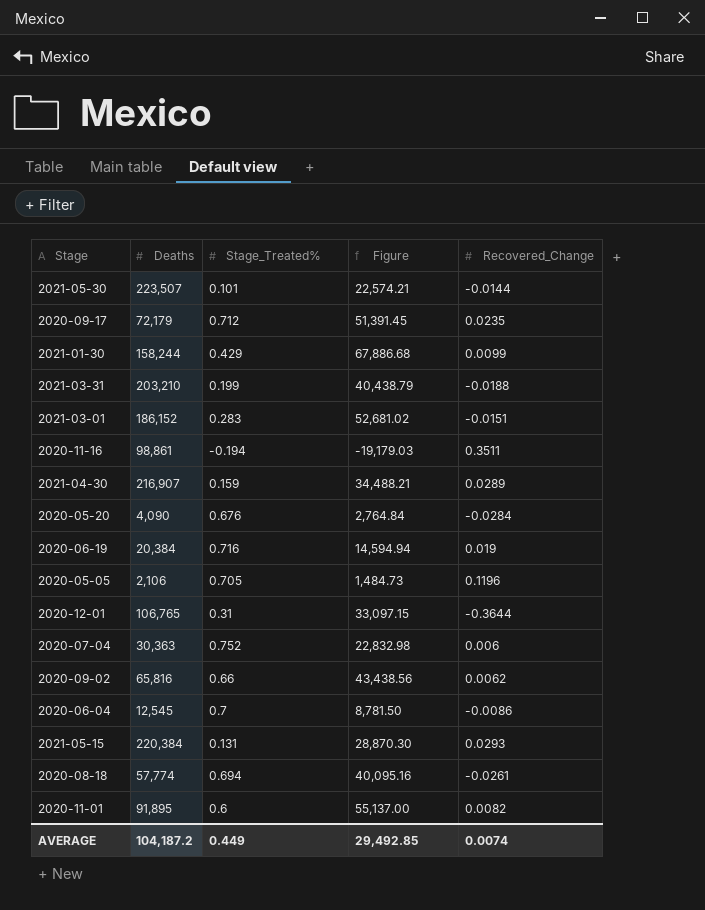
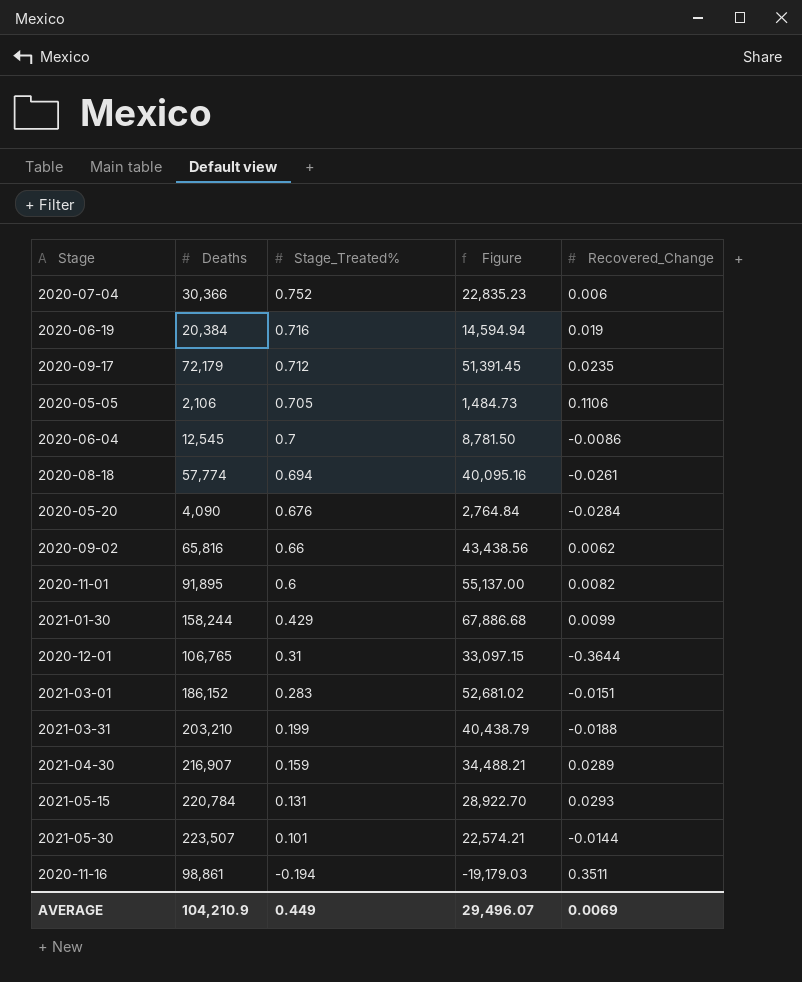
row order: none -> Stage_Treated% descending
2020-07-04 | Deaths: 30,363 -> 30,366
2020-07-04 | Figure: 22,832.98 -> 22,835.23
2020-05-05 | Recovered_Change: 0.1196 -> 0.1106
2021-05-15 | Deaths: 220,384 -> 220,784
2021-05-15 | Figure: 28,870.30 -> 28,922.70
AVERAGE | Deaths: 104,187.2 -> 104,210.9
AVERAGE | Figure: 29,492.85 -> 29,496.07
AVERAGE | Recovered_Change: 0.0074 -> 0.0069

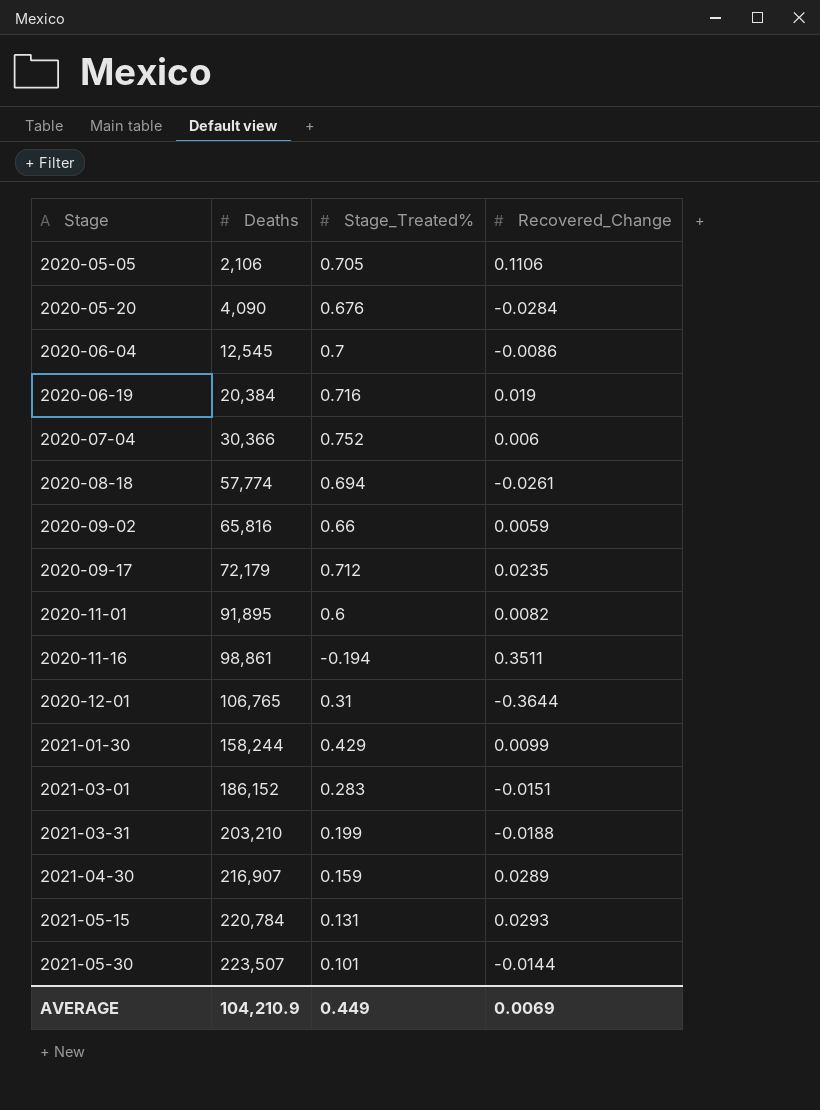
row order: Stage_Treated% descending -> Stage ascending
column Figure | formula: [Deaths] * [Stage_Treated%] -> none
2020-09-02 | Recovered_Change: 0.0062 -> 0.0059

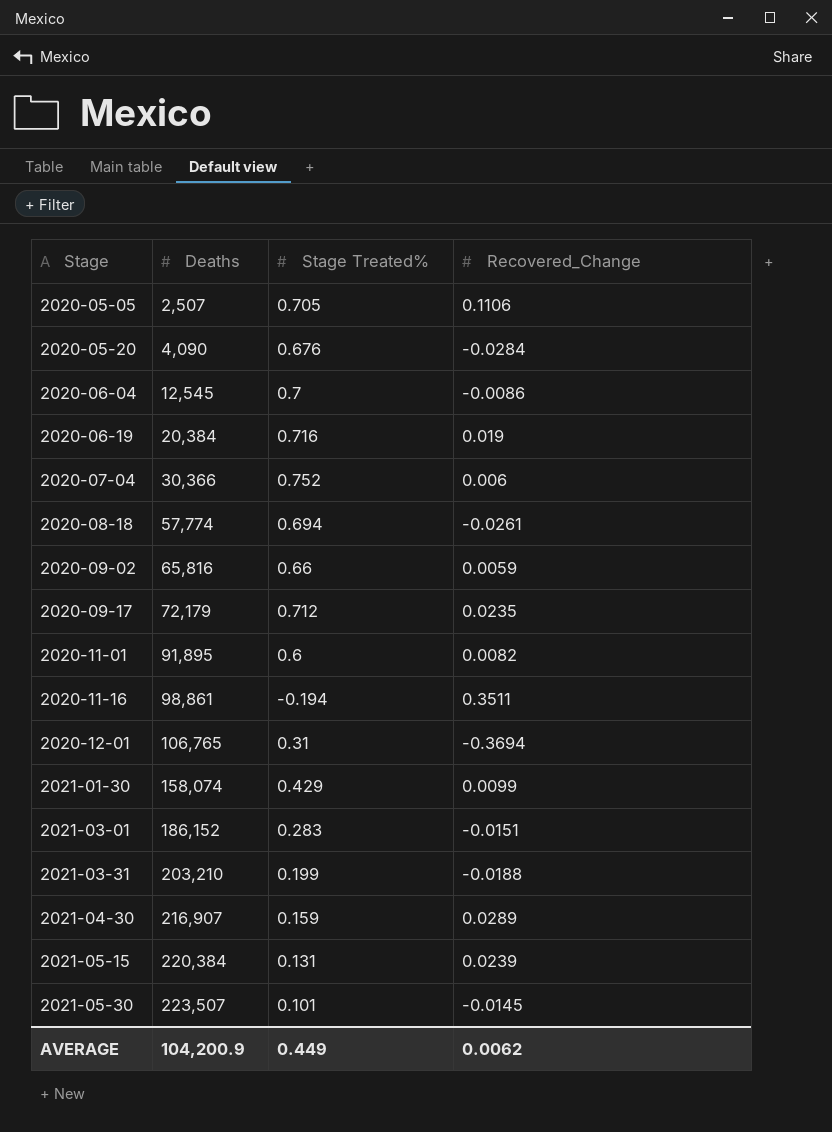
column name: Stage_Treated% -> Stage Treated%
2020-05-05 | Deaths: 2,106 -> 2,507
2020-12-01 | Recovered_Change: -0.3644 -> -0.3694
2021-01-30 | Deaths: 158,244 -> 158,074
2021-05-15 | Deaths: 220,784 -> 220,384
2021-05-15 | Recovered_Change: 0.0293 -> 0.0239
2021-05-30 | Recovered_Change: -0.0144 -> -0.0145
AVERAGE | Deaths: 104,210.9 -> 104,200.9
AVERAGE | Recovered_Change: 0.0069 -> 0.0062

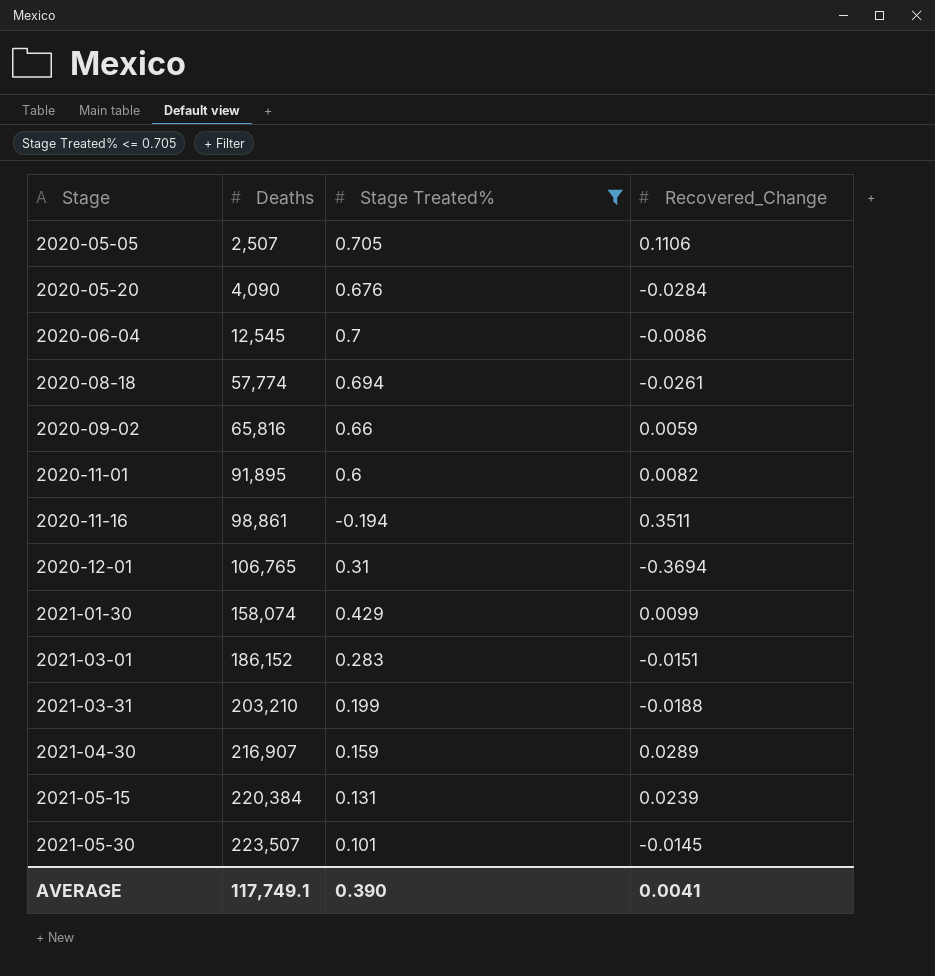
filter: none -> Stage Treated% <= 0.705
AVERAGE | Deaths: 104,200.9 -> 117,749.1
AVERAGE | Stage Treated%: 0.449 -> 0.390
AVERAGE | Recovered_Change: 0.0062 -> 0.0041

